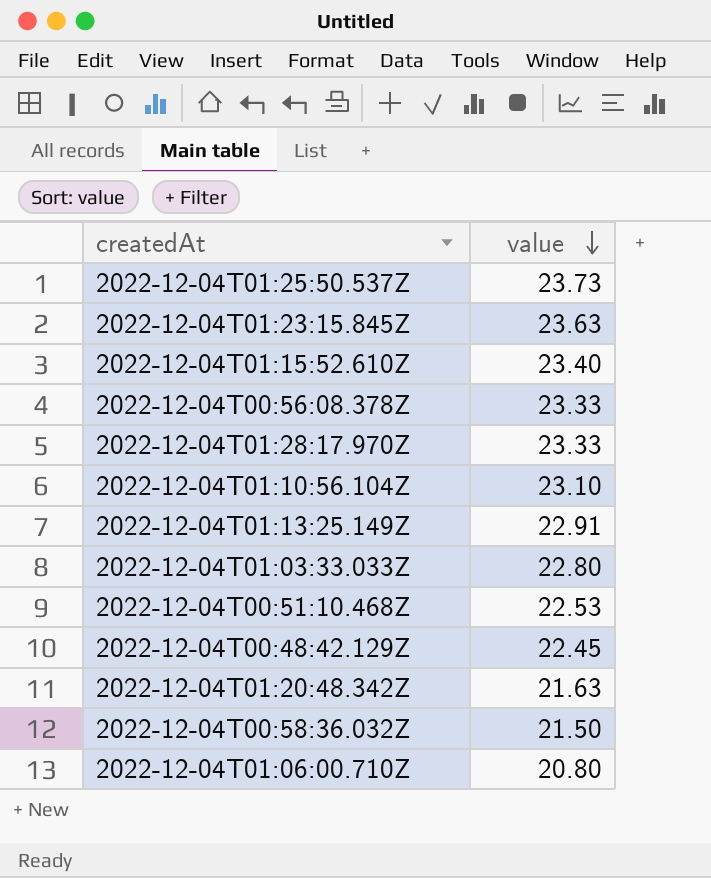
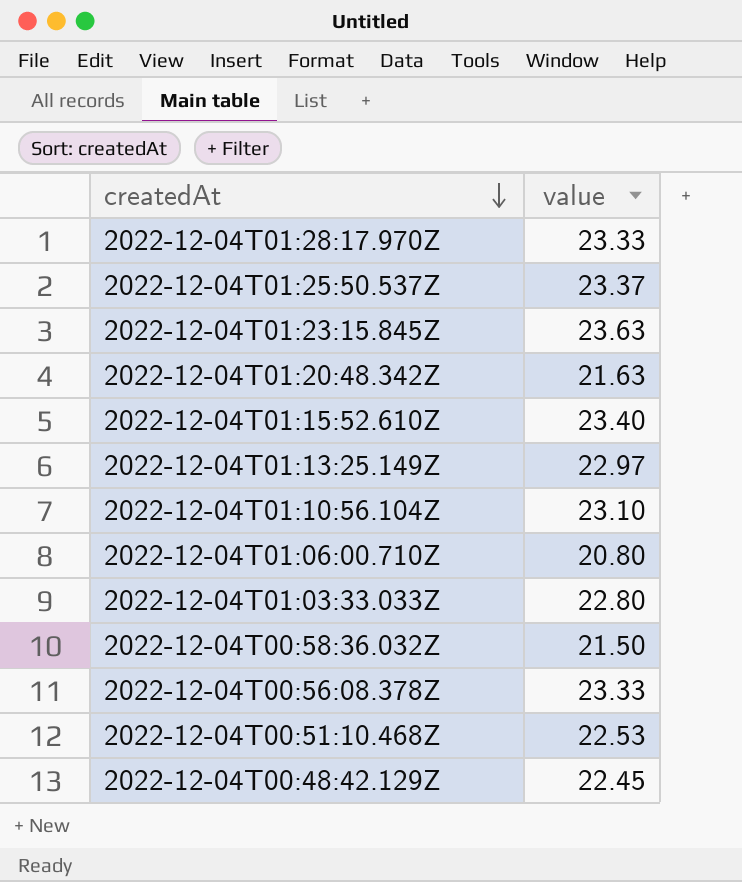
row order: value descending -> createdAt descending
2022-12-04T01:25:50.537Z | value: 23.73 -> 23.37
2022-12-04T01:13:25.149Z | value: 22.91 -> 22.97

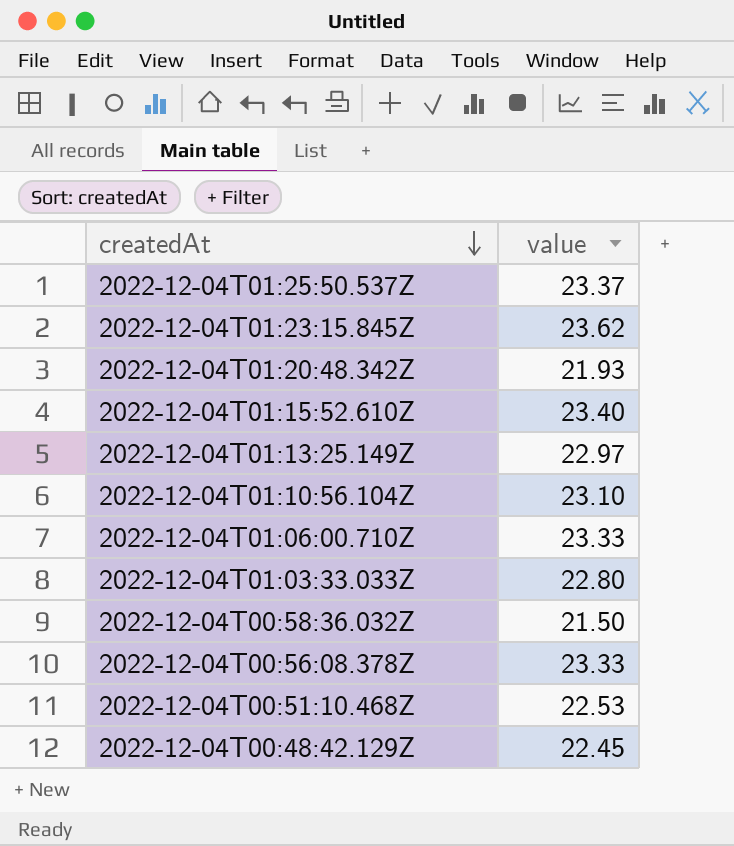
row 2022-12-04T01:28:17.970Z: 23.33 -> none
2022-12-04T01:23:15.845Z | value: 23.63 -> 23.62
2022-12-04T01:20:48.342Z | value: 21.63 -> 21.93
2022-12-04T01:06:00.710Z | value: 20.80 -> 23.33

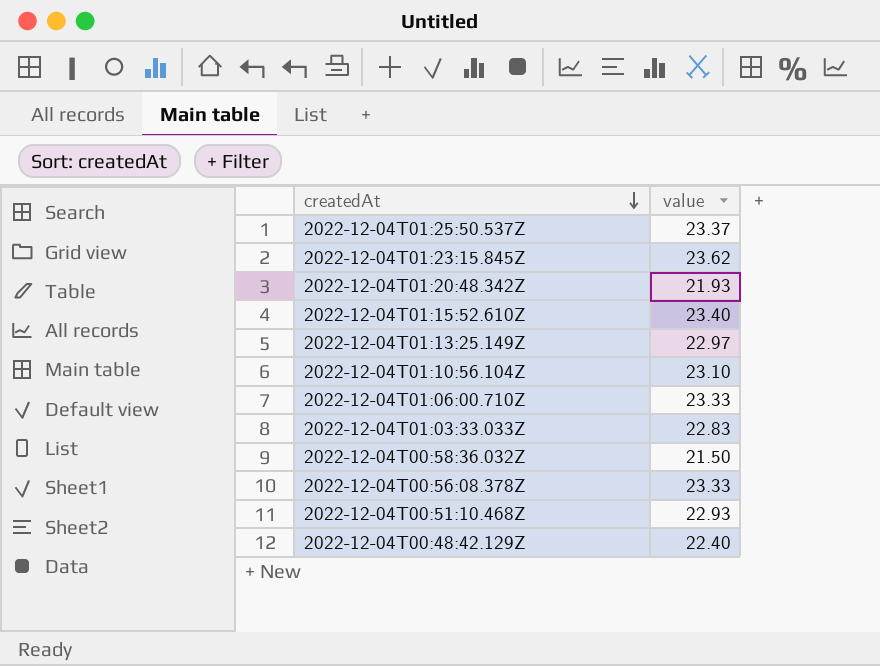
2022-12-04T01:03:33.033Z | value: 22.80 -> 22.83
2022-12-04T00:51:10.468Z | value: 22.53 -> 22.93
2022-12-04T00:48:42.129Z | value: 22.45 -> 22.40

